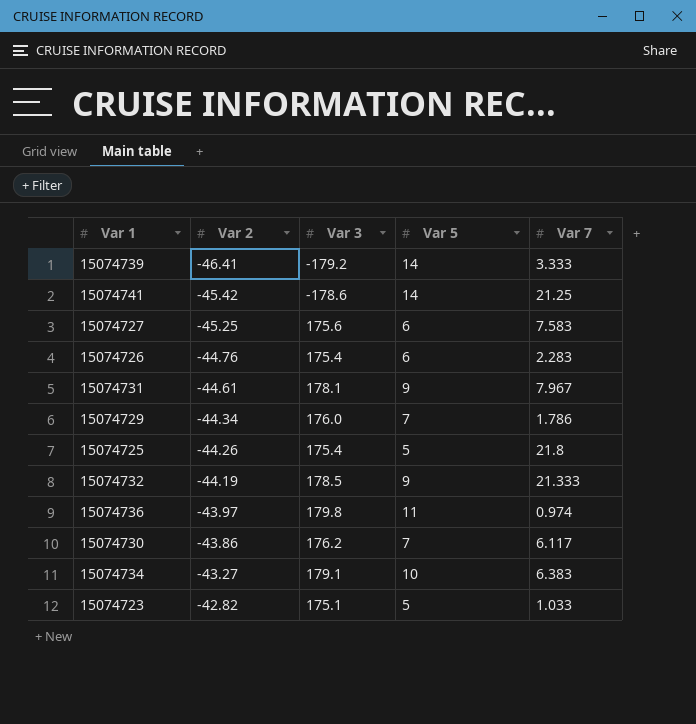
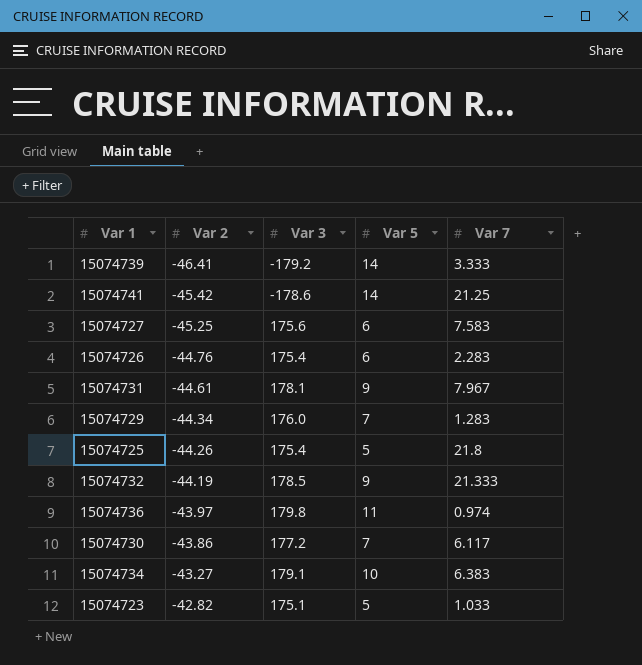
15074729 | Var 7: 1.786 -> 1.283
15074730 | Var 3: 176.2 -> 177.2

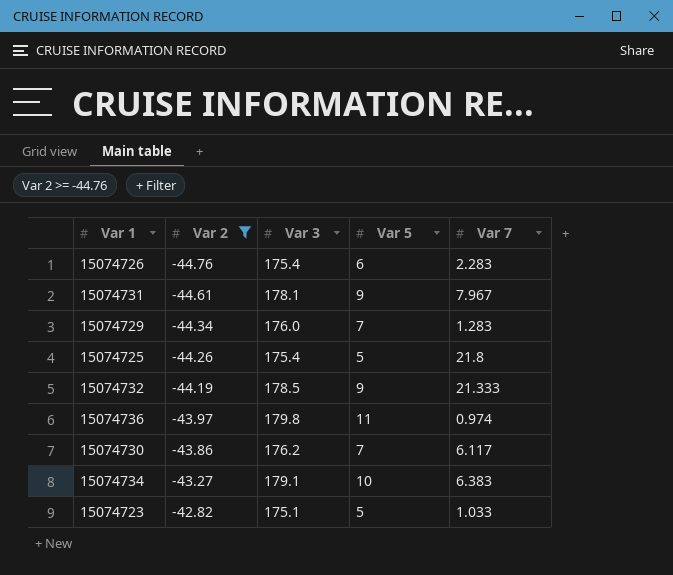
filter: none -> Var 2 >= -44.76
15074730 | Var 3: 177.2 -> 176.2

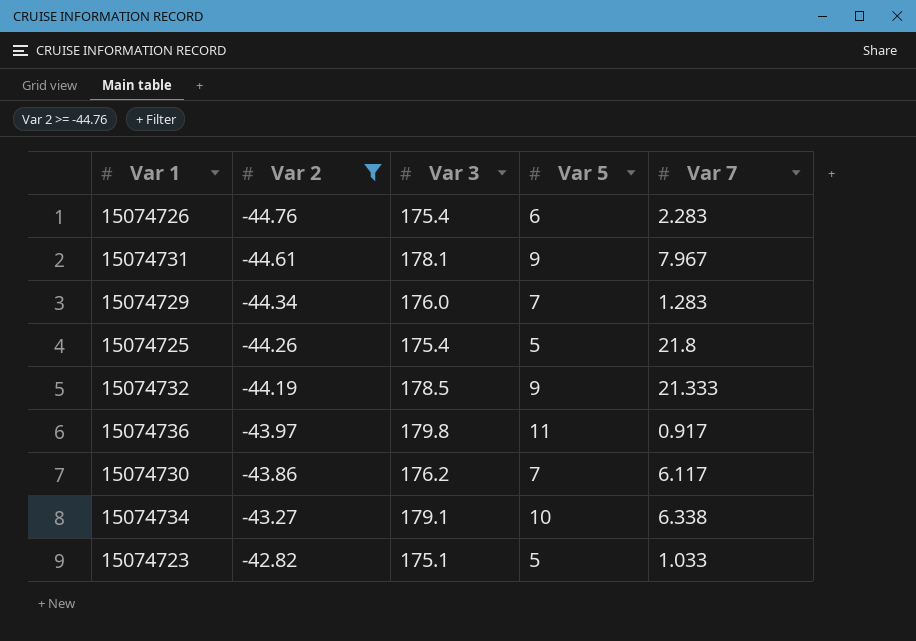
15074736 | Var 7: 0.974 -> 0.917
15074734 | Var 7: 6.383 -> 6.338

